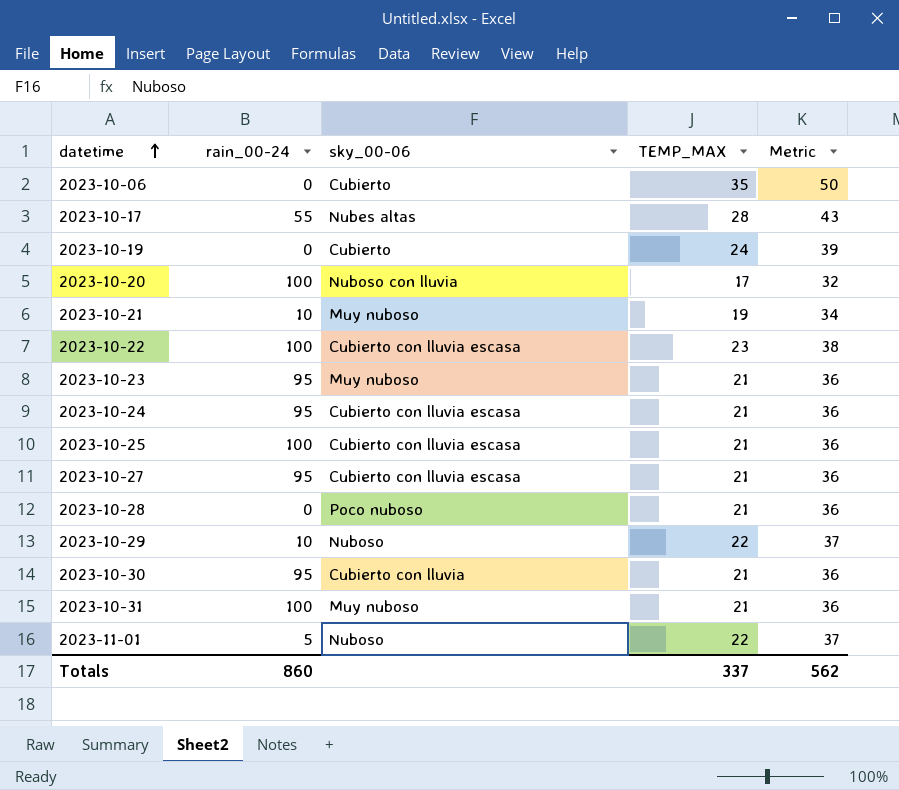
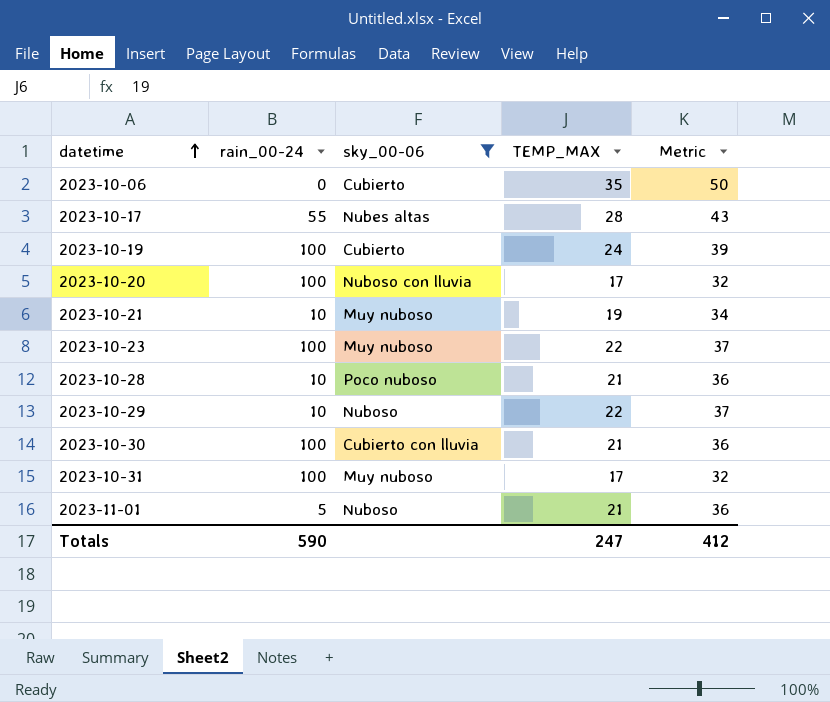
filter: none -> sky_00-06 != Cubierto con lluvia escasa
2023-10-19 | rain_00-24: 0 -> 100
2023-10-23 | rain_00-24: 95 -> 100
2023-10-23 | TEMP_MAX: 21 -> 22
2023-10-23 | Metric: 36 -> 37
2023-10-28 | rain_00-24: 0 -> 10
2023-10-30 | rain_00-24: 95 -> 100
2023-10-31 | TEMP_MAX: 21 -> 17
2023-10-31 | Metric: 36 -> 32
2023-11-01 | TEMP_MAX: 22 -> 21
2023-11-01 | Metric: 37 -> 36
Totals | rain_00-24: 860 -> 590
Totals | TEMP_MAX: 337 -> 247
Totals | Metric: 562 -> 412

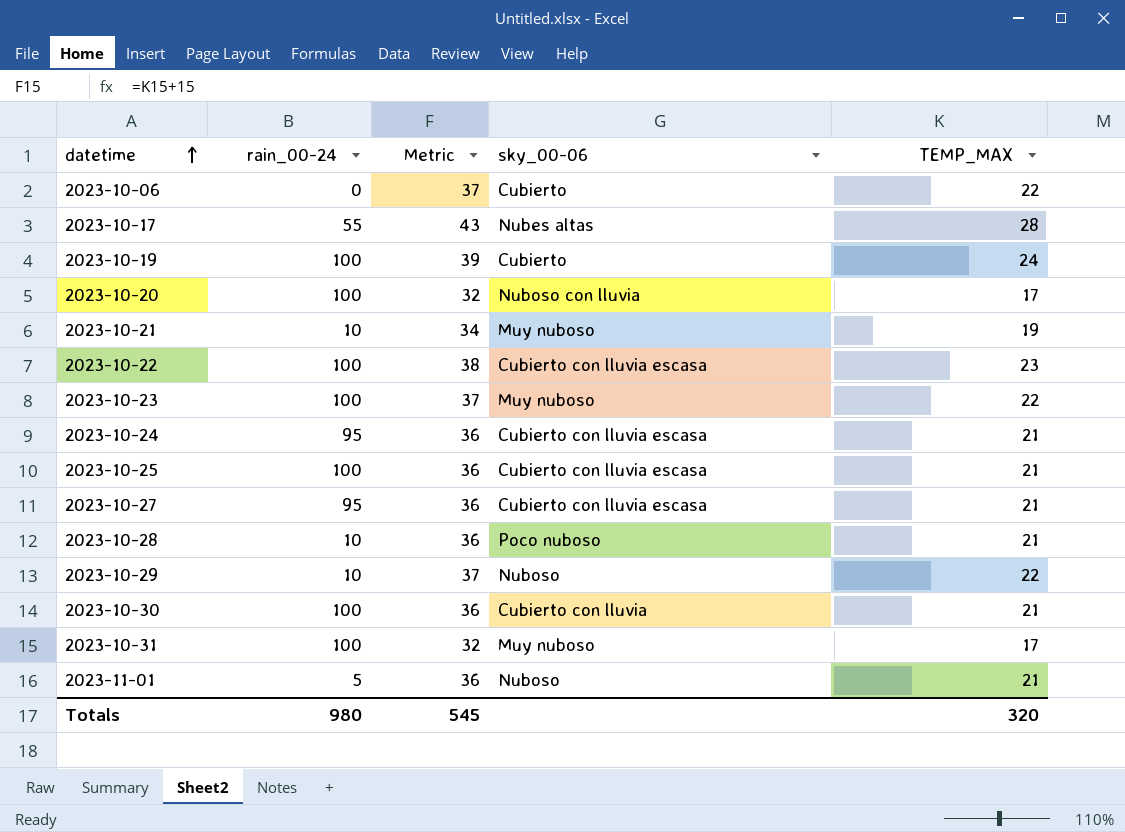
filter: sky_00-06 != Cubierto con lluvia escasa -> none
column Metric | position: 5 -> 3
2023-10-06 | Metric: 50 -> 37
2023-10-06 | TEMP_MAX: 35 -> 22
Totals | rain_00-24: 590 -> 980
Totals | Metric: 412 -> 545
Totals | TEMP_MAX: 247 -> 320

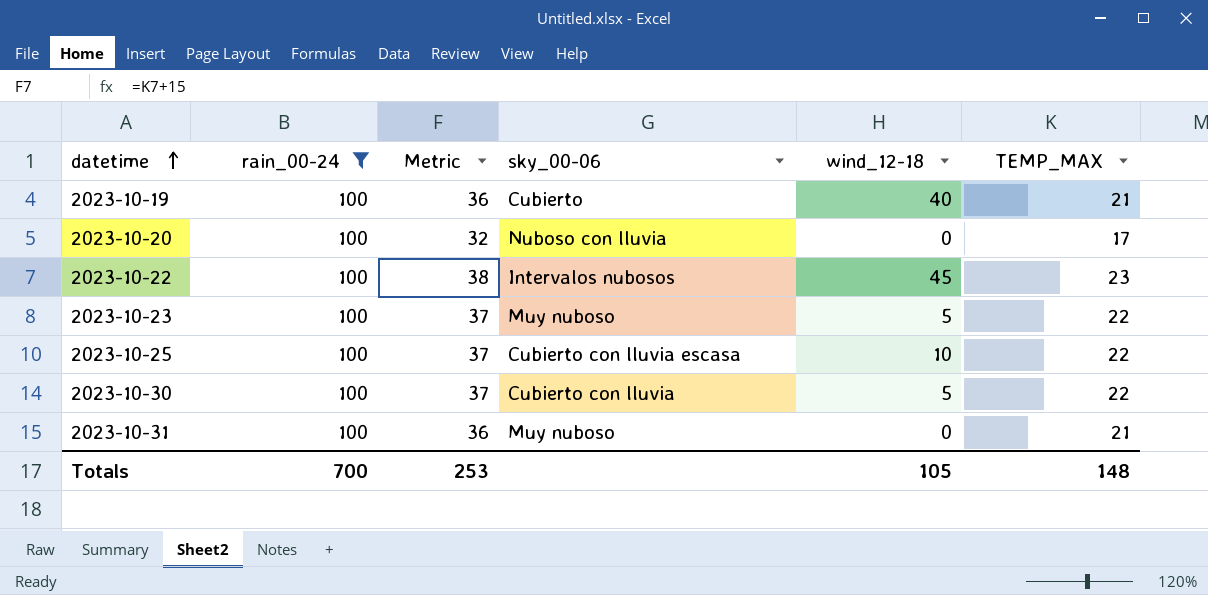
filter: none -> rain_00-24 = 100
column wind_12-18 | position: none -> 5
2023-10-19 | Metric: 39 -> 36
2023-10-19 | TEMP_MAX: 24 -> 21
2023-10-22 | sky_00-06: Cubierto con lluvia escasa -> Intervalos nubosos
2023-10-25 | Metric: 36 -> 37
2023-10-25 | TEMP_MAX: 21 -> 22
2023-10-30 | Metric: 36 -> 37
2023-10-30 | TEMP_MAX: 21 -> 22
2023-10-31 | Metric: 32 -> 36
2023-10-31 | TEMP_MAX: 17 -> 21
Totals | rain_00-24: 980 -> 700
Totals | Metric: 545 -> 253
Totals | TEMP_MAX: 320 -> 148

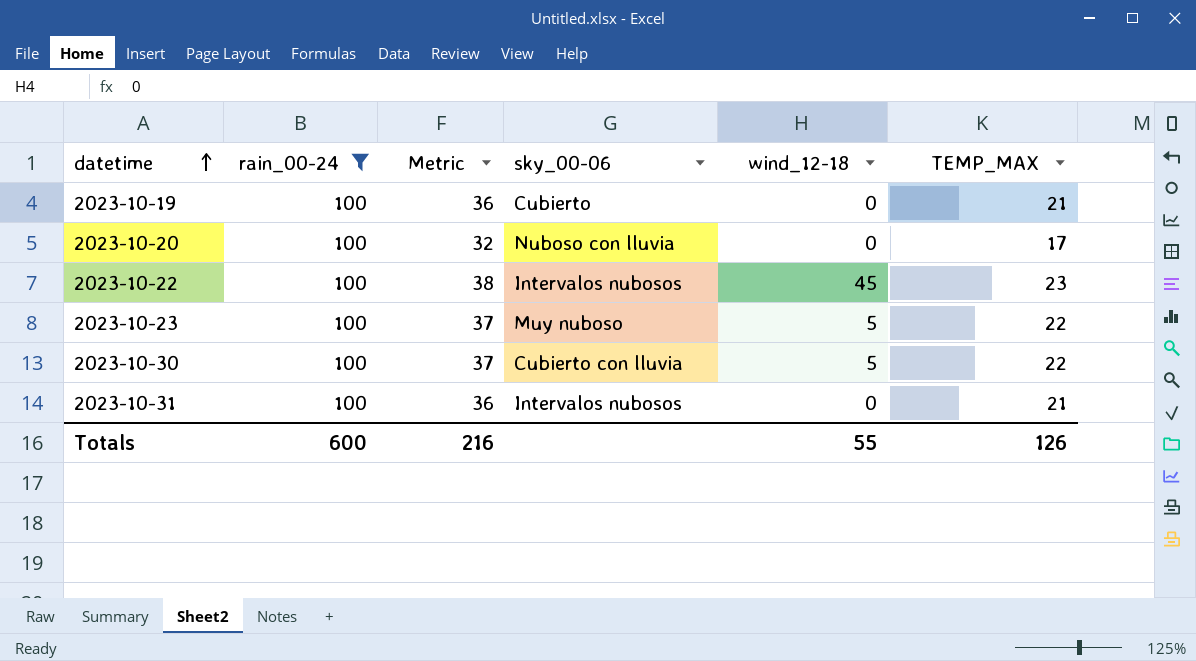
row 2023-10-25: 100 | 37 | Cubierto con lluvia escasa | 10 | 22 -> none
2023-10-19 | wind_12-18: 40 -> 0
2023-10-31 | sky_00-06: Muy nuboso -> Intervalos nubosos
Totals | rain_00-24: 700 -> 600
Totals | Metric: 253 -> 216
Totals | wind_12-18: 105 -> 55
Totals | TEMP_MAX: 148 -> 126

